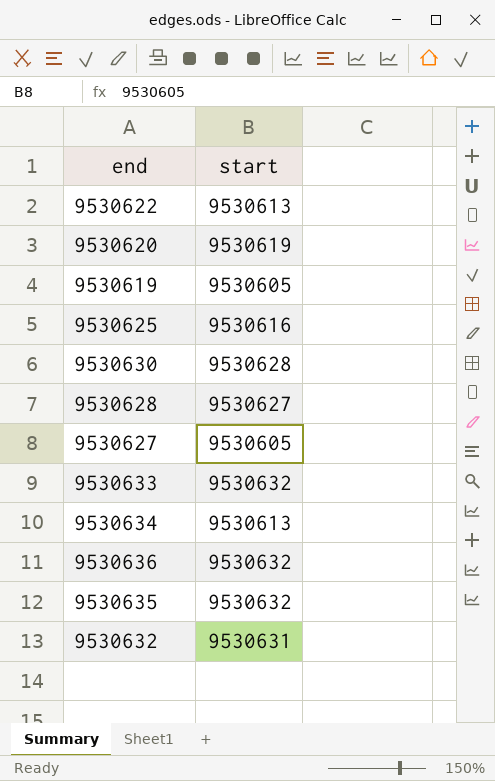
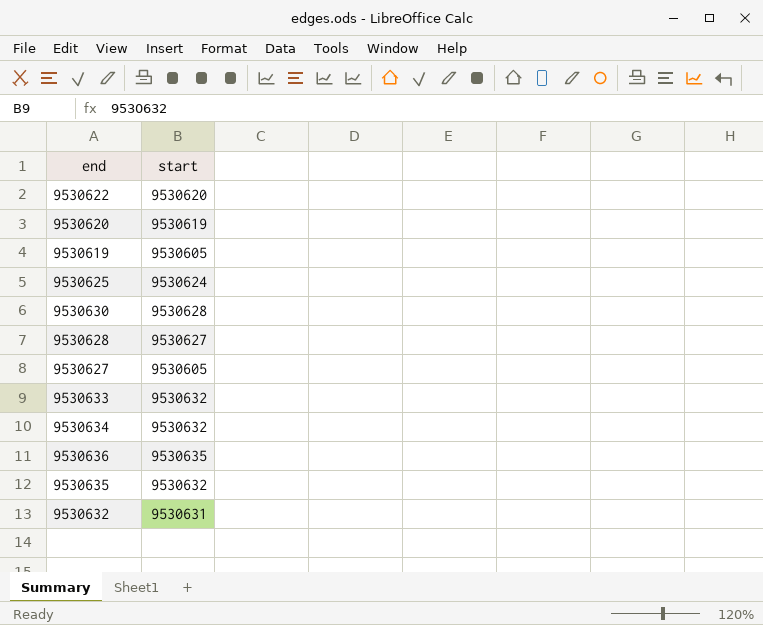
9530622 | start: 9530613 -> 9530620
9530625 | start: 9530616 -> 9530624
9530634 | start: 9530613 -> 9530632
9530636 | start: 9530632 -> 9530635

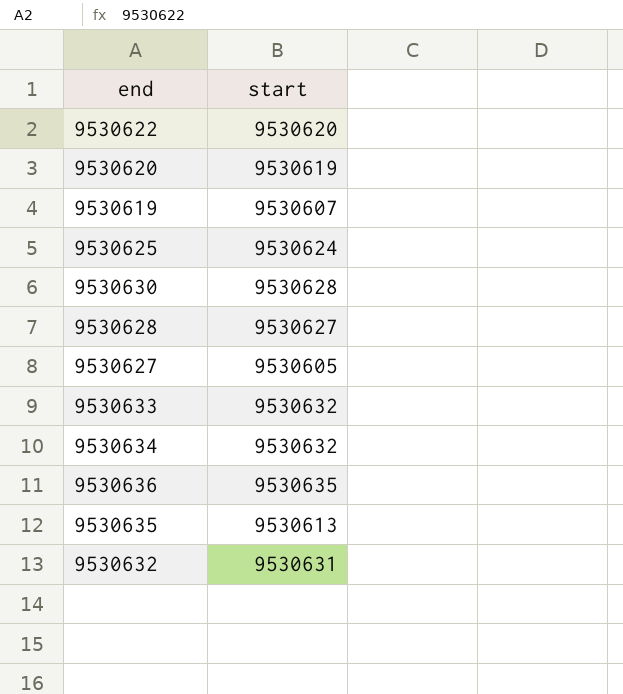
9530619 | start: 9530605 -> 9530607
9530635 | start: 9530632 -> 9530613

